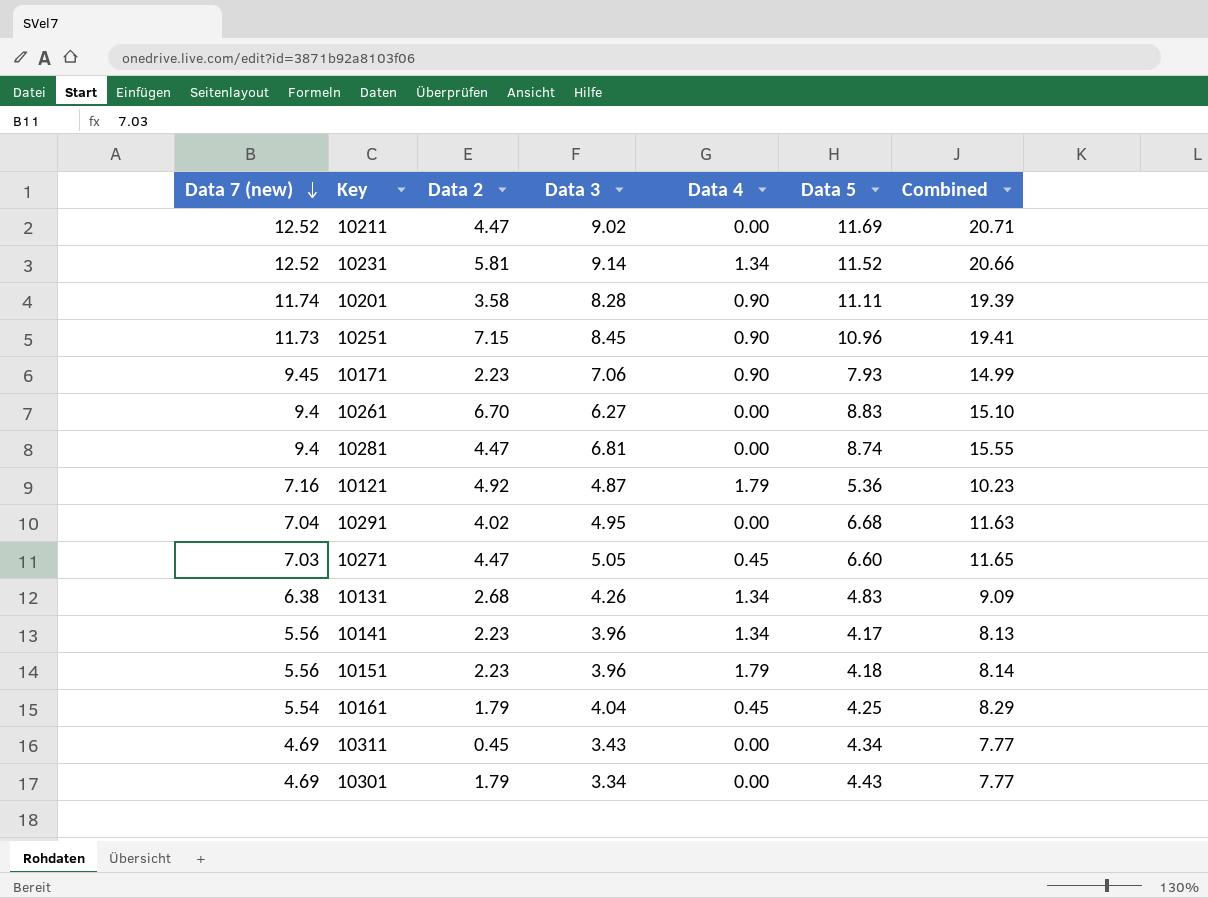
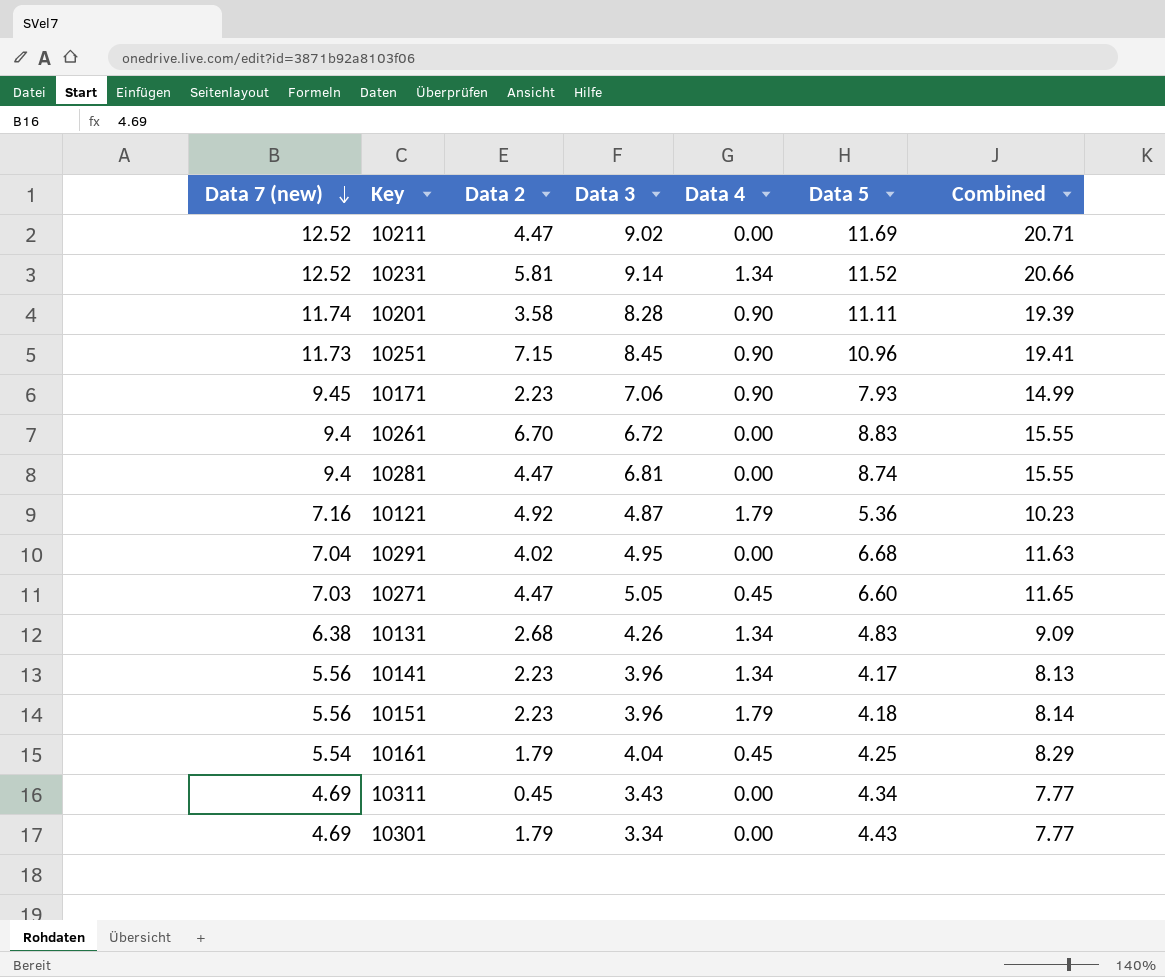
10261 | Data 3: 6.27 -> 6.72
10261 | Combined: 15.10 -> 15.55

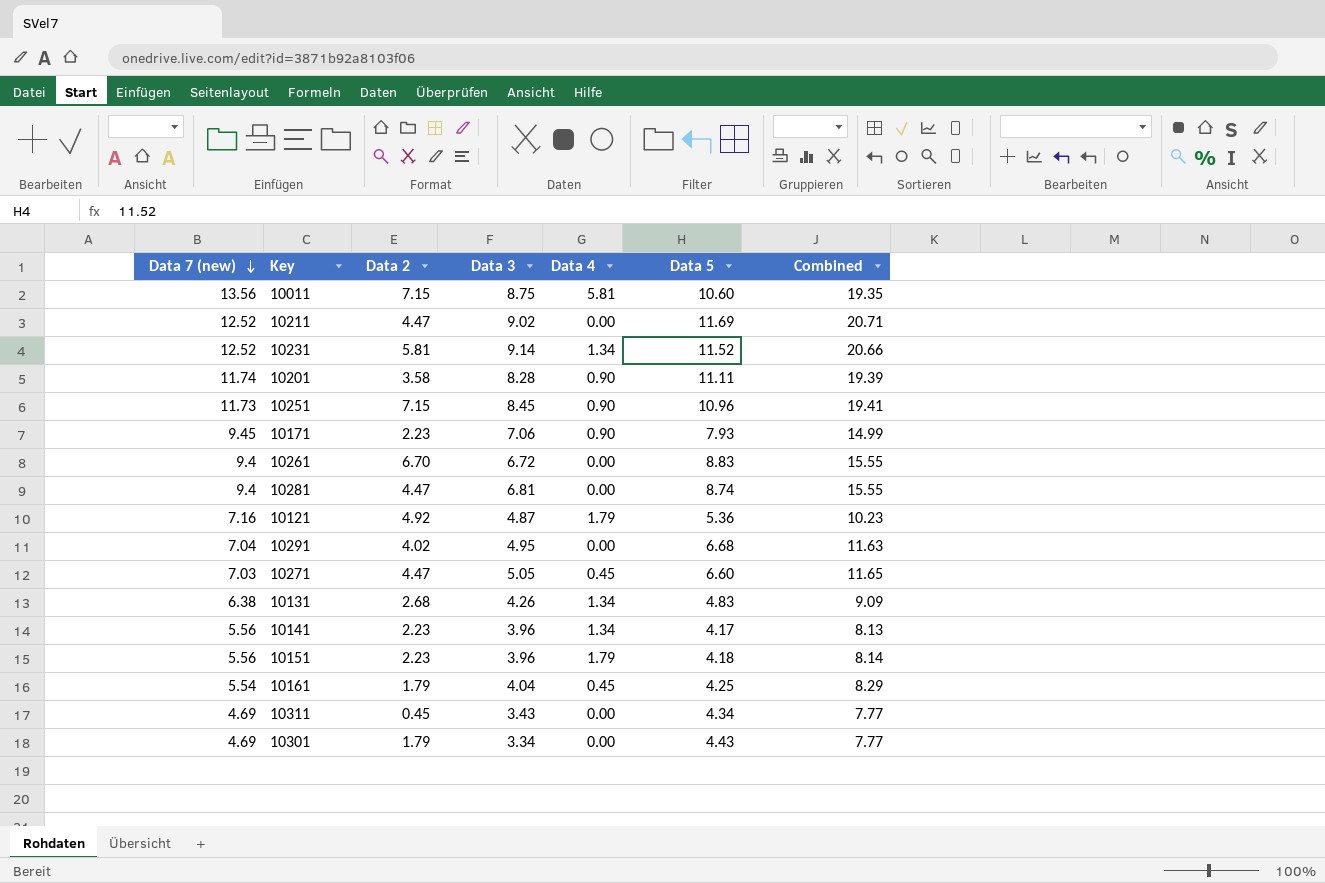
row 10011: none -> 13.56 | 7.15 | 8.75 | 5.81 | 10.60 | 19.35

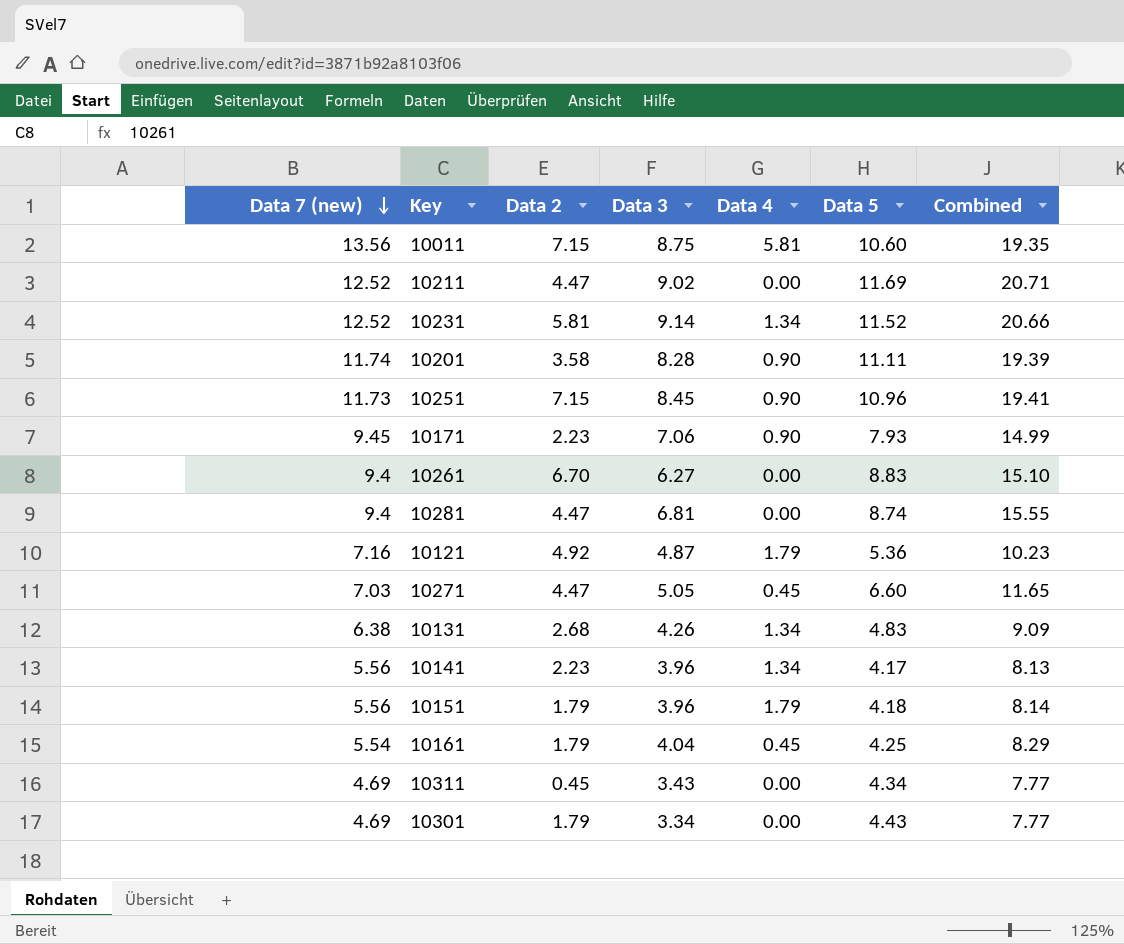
row 10291: 7.04 | 4.02 | 4.95 | 0.00 | 6.68 | 11.63 -> none
10261 | Data 3: 6.72 -> 6.27
10261 | Combined: 15.55 -> 15.10
10151 | Data 2: 2.23 -> 1.79

